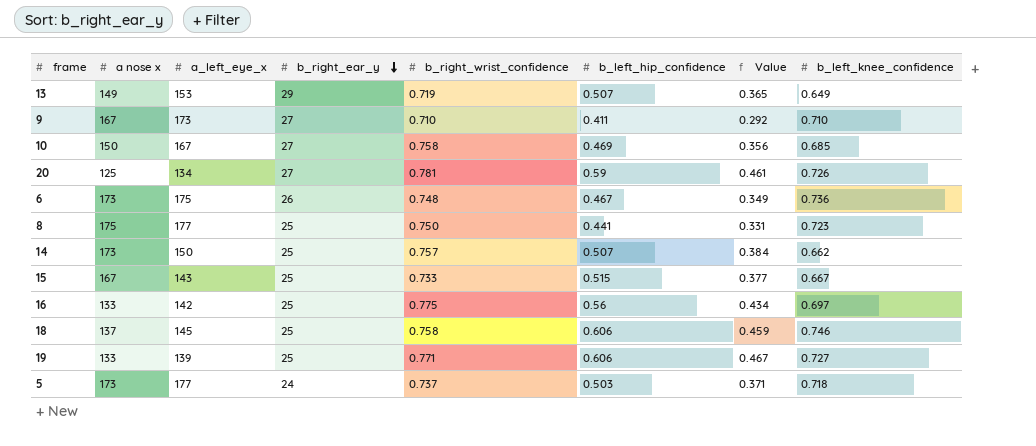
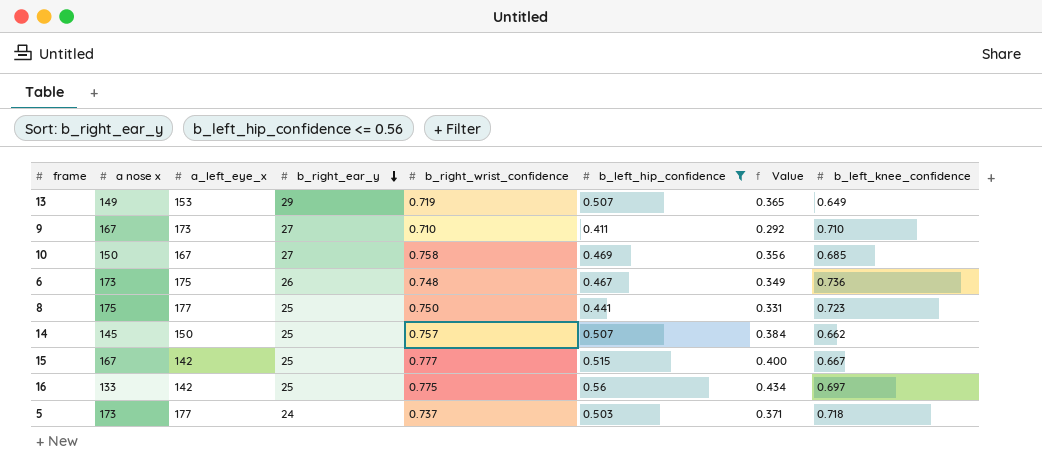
filter: none -> b_left_hip_confidence <= 0.56
14 | a nose x: 173 -> 145
15 | a_left_eye_x: 143 -> 142
15 | b_right_wrist_confidence: 0.733 -> 0.777
15 | Value: 0.377 -> 0.400

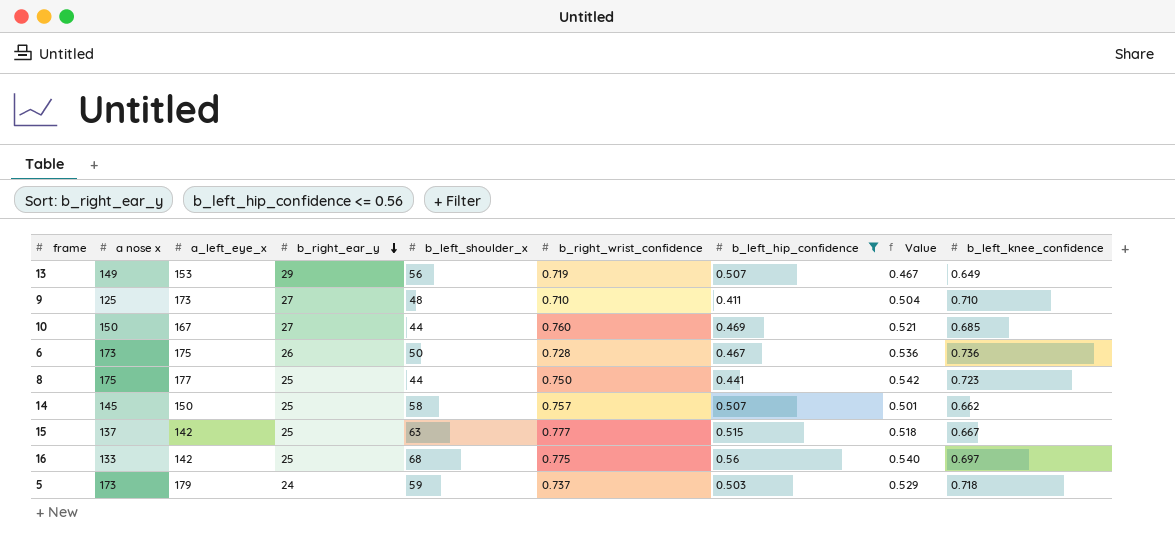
column b_left_shoulder_x | position: none -> 5
column Value | formula: [b_right_wrist_confidence] * [b_left_hip_confidence] -> [b_right_wrist_confidence] * [b_left_knee_confidence]
9 | a nose x: 167 -> 125
10 | b_right_wrist_confidence: 0.758 -> 0.760
6 | b_right_wrist_confidence: 0.748 -> 0.728
15 | a nose x: 167 -> 137
5 | a_left_eye_x: 177 -> 179

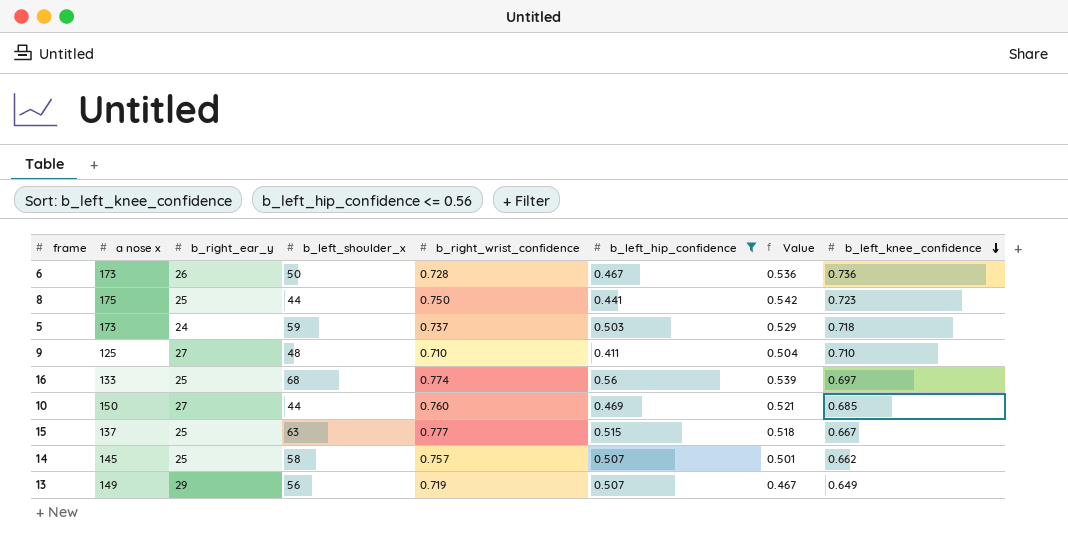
row order: b_right_ear_y descending -> b_left_knee_confidence descending
column a_left_eye_x | position: 3 -> none
16 | b_right_wrist_confidence: 0.775 -> 0.774
16 | Value: 0.540 -> 0.539

